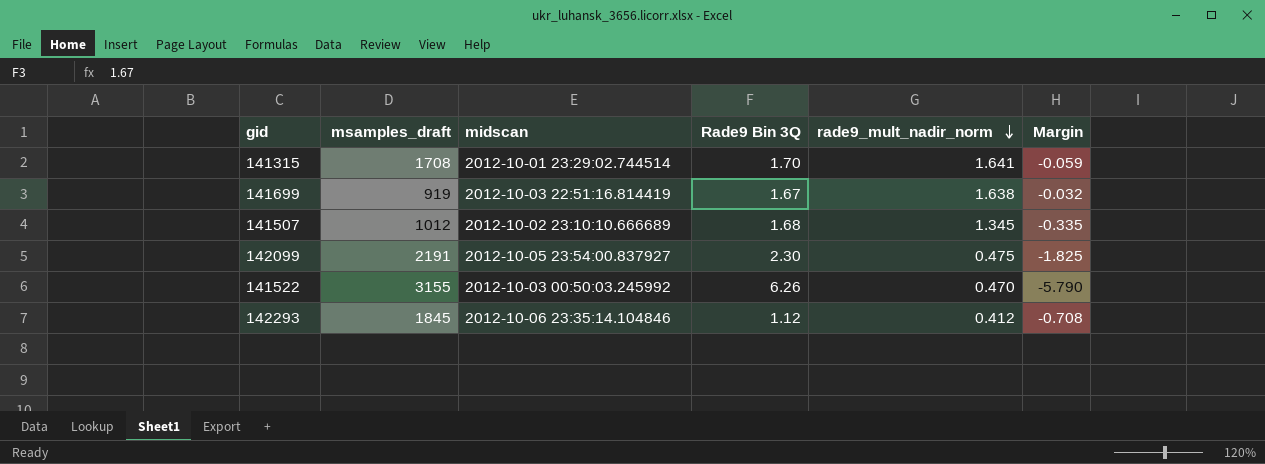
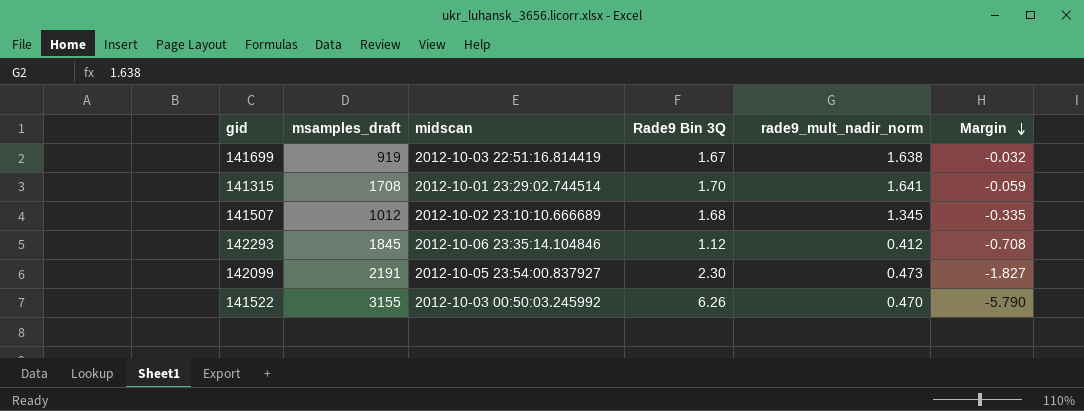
row order: rade9_mult_nadir_norm descending -> Margin descending
142099 | rade9_mult_nadir_norm: 0.475 -> 0.473
142099 | Margin: -1.825 -> -1.827

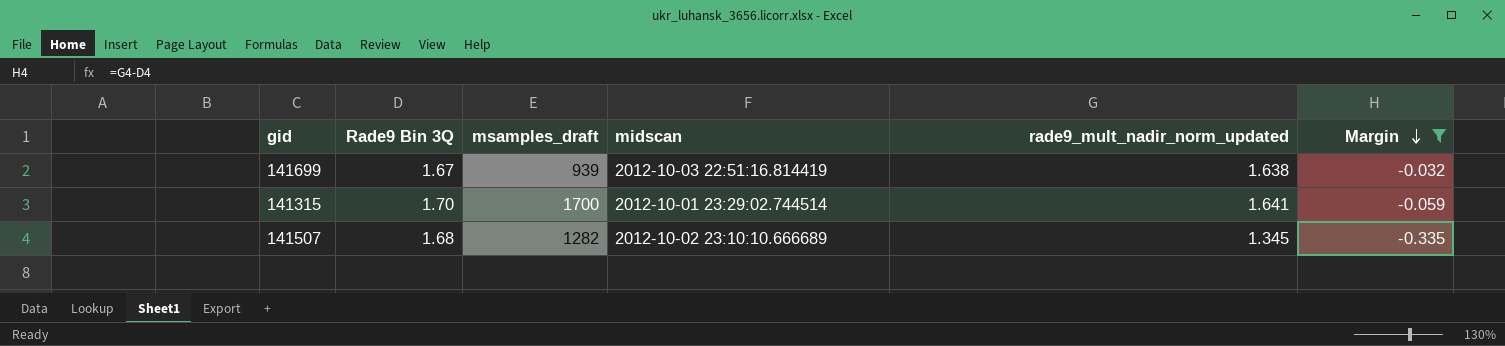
filter: none -> Margin >= -0.335
column Rade9 Bin 3Q | position: 4 -> 2
column name: rade9_mult_nadir_norm -> rade9_mult_nadir_norm_updated
141699 | msamples_draft: 919 -> 939
141315 | msamples_draft: 1708 -> 1700
141507 | msamples_draft: 1012 -> 1282

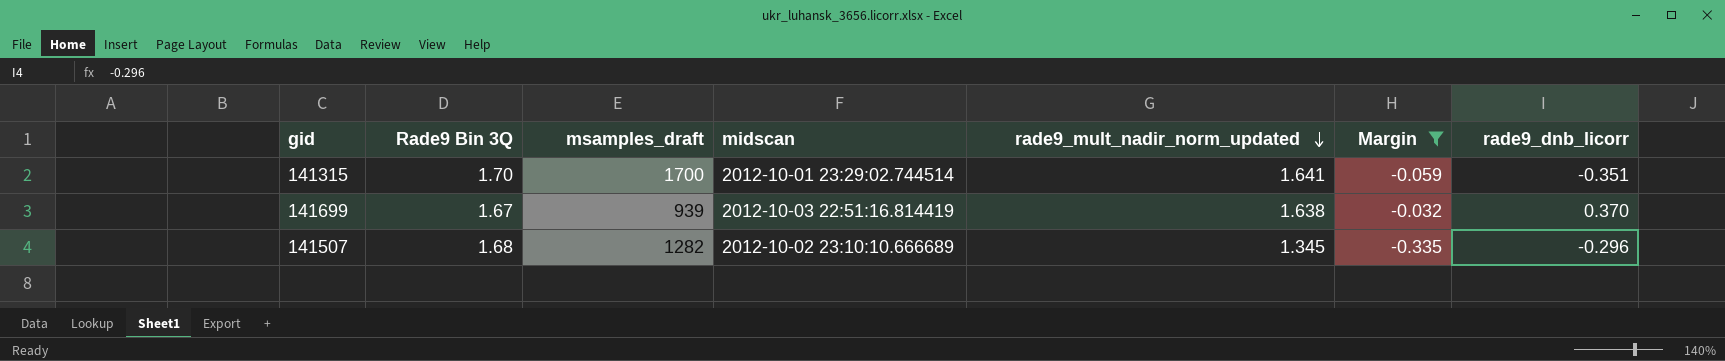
row order: Margin descending -> rade9_mult_nadir_norm_updated descending
column rade9_dnb_licorr | position: none -> 7

